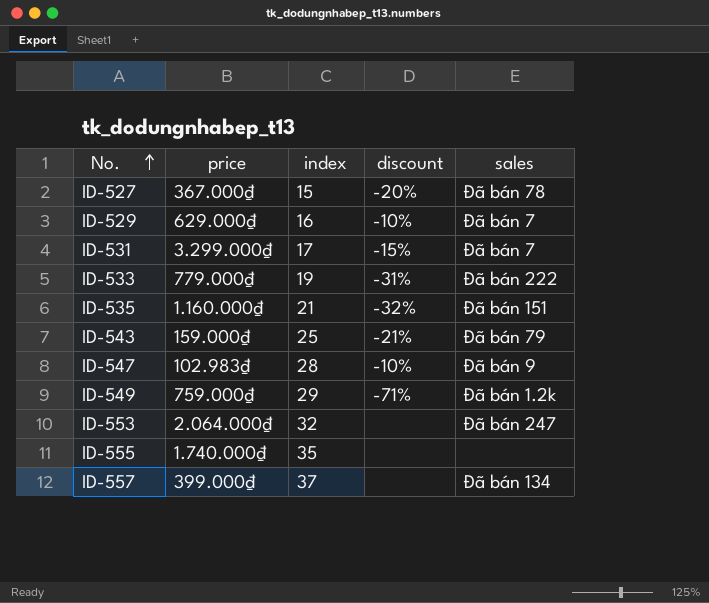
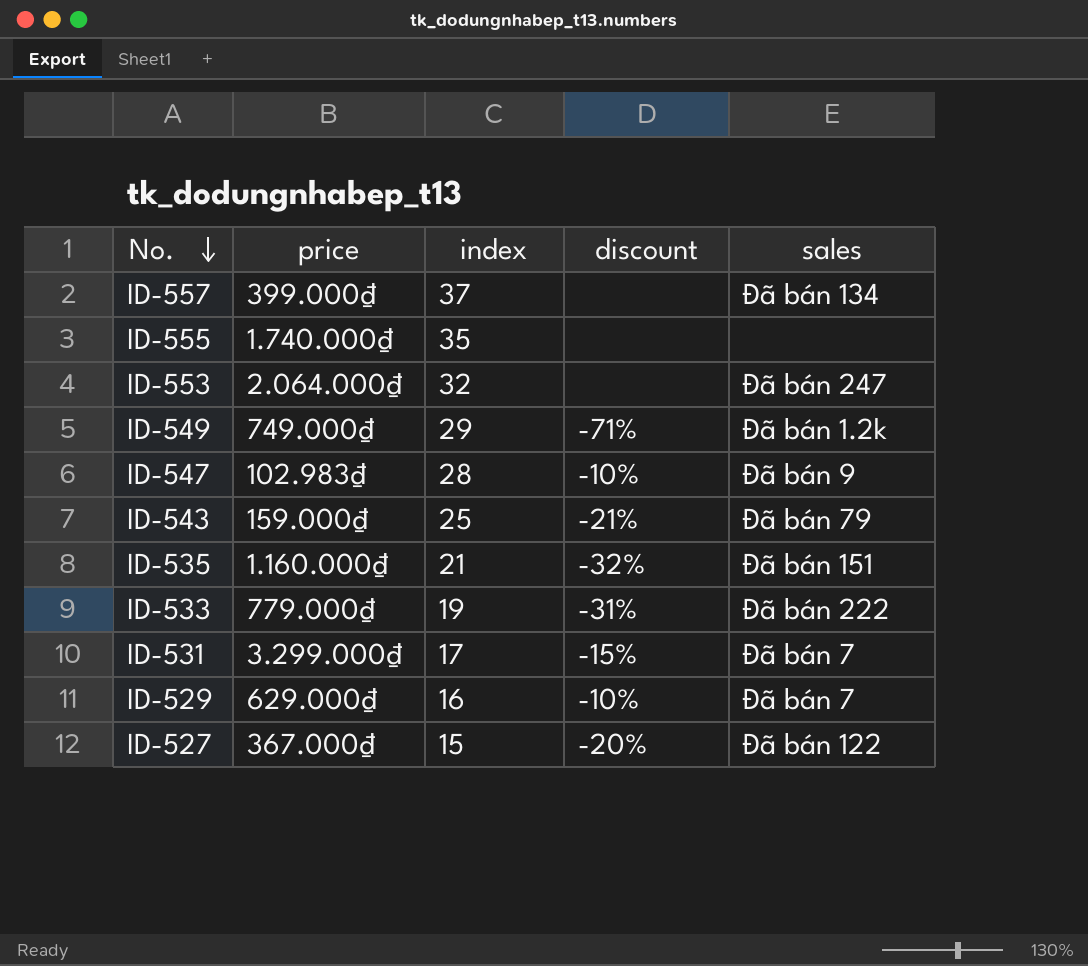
row order: No. ascending -> No. descending
ID-549 | price: 759.000₫ -> 749.000₫
ID-527 | sales: Đã bán 78 -> Đã bán 122

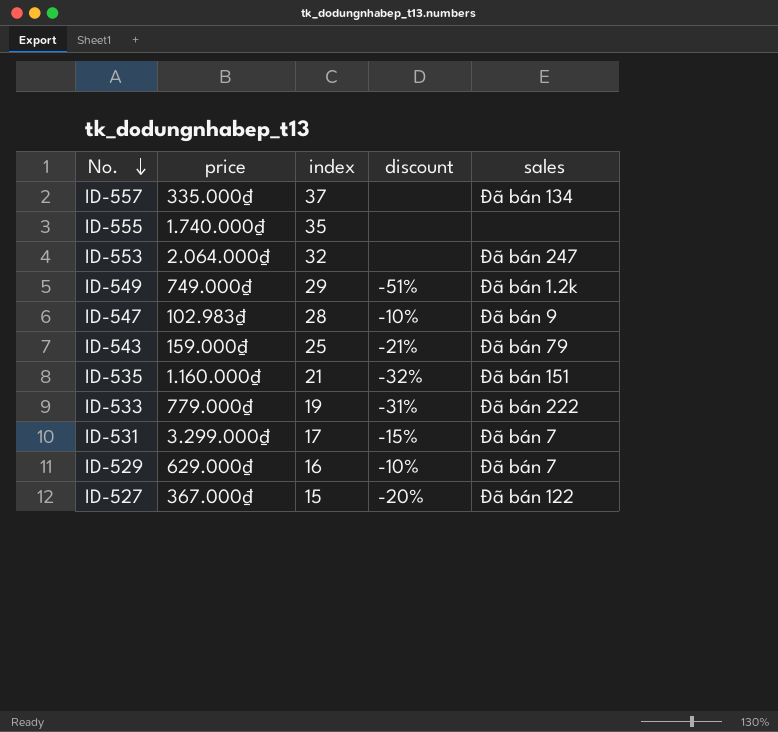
ID-557 | price: 399.000₫ -> 335.000₫
ID-549 | discount: -71% -> -51%

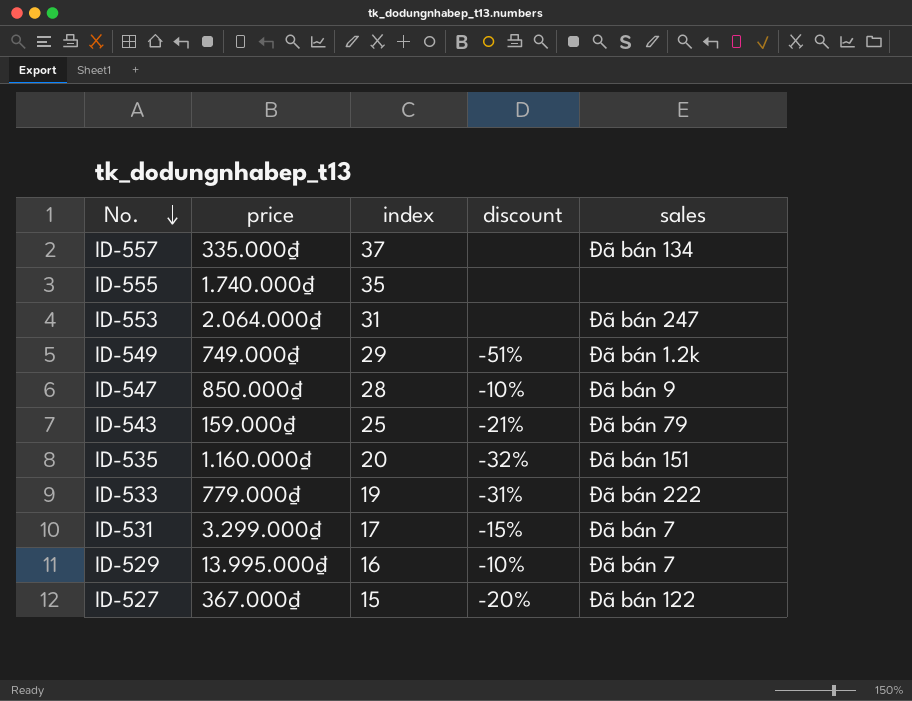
ID-553 | index: 32 -> 31
ID-547 | price: 102.983₫ -> 850.000₫
ID-535 | index: 21 -> 20
ID-529 | price: 629.000₫ -> 13.995.000₫

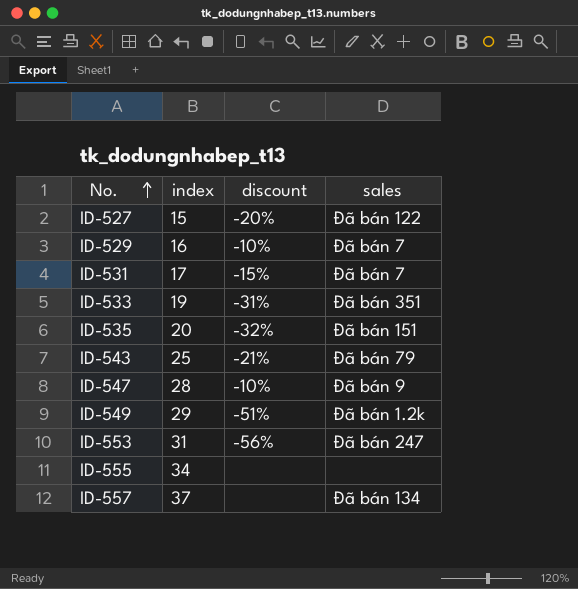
row order: No. descending -> No. ascending
column price | position: 2 -> none
ID-533 | sales: Đã bán 222 -> Đã bán 351
ID-553 | discount: none -> -56%
ID-555 | index: 35 -> 34

